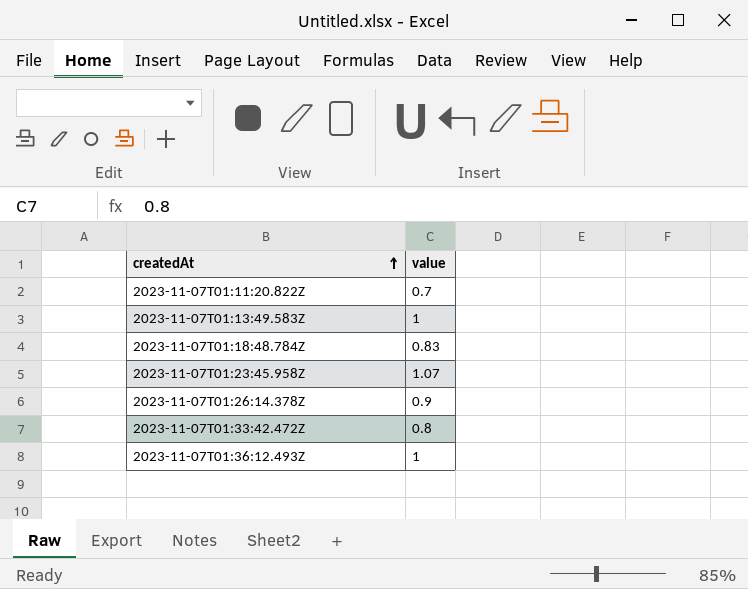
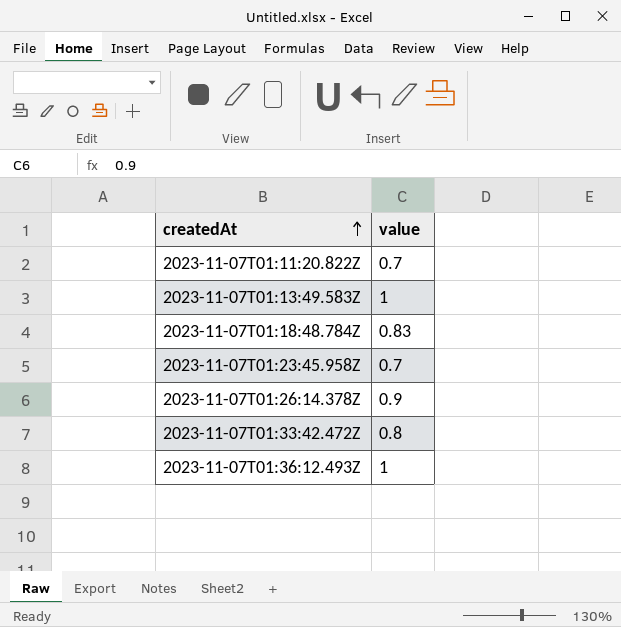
2023-11-07T01:23:45.958Z | value: 1.07 -> 0.7

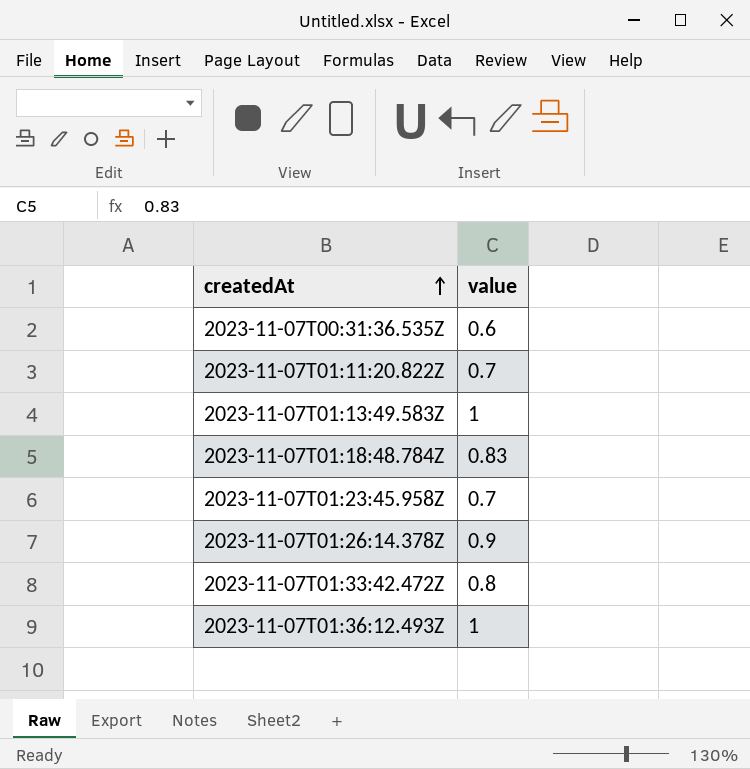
row 2023-11-07T00:31:36.535Z: none -> 0.6

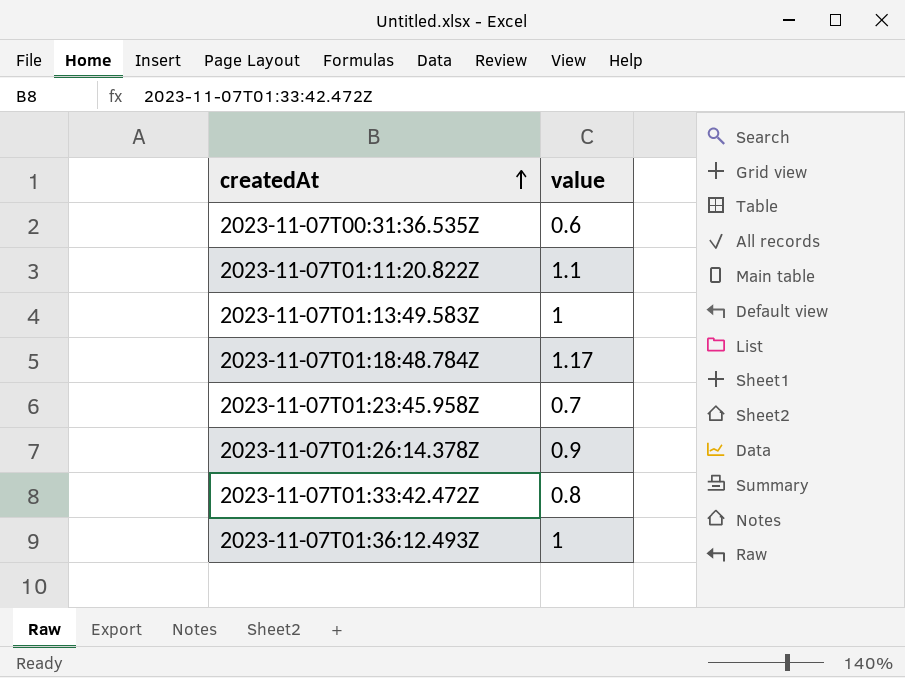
2023-11-07T01:11:20.822Z | value: 0.7 -> 1.1
2023-11-07T01:18:48.784Z | value: 0.83 -> 1.17

